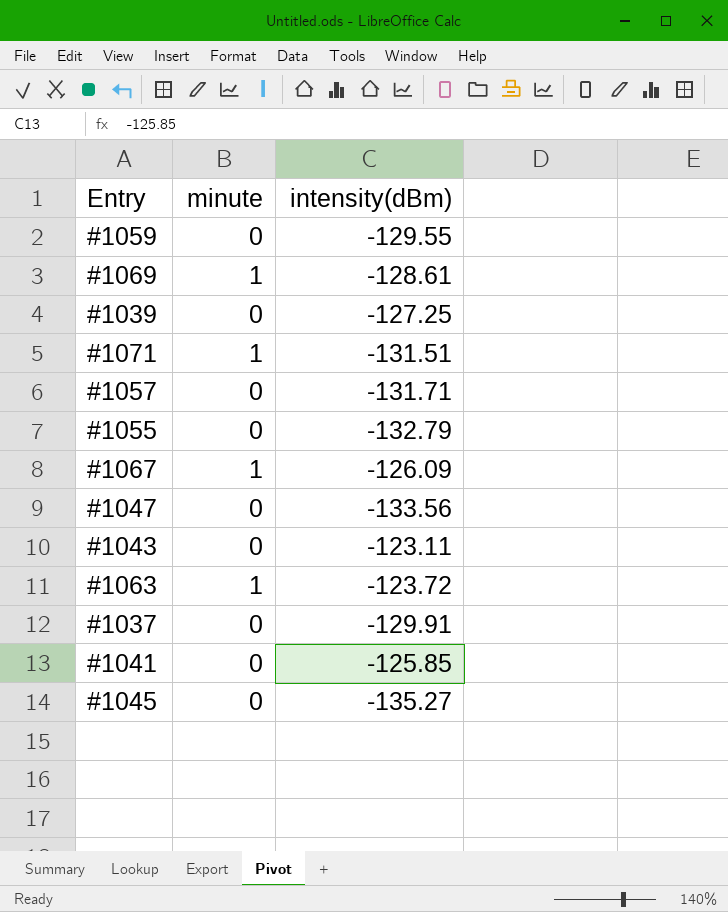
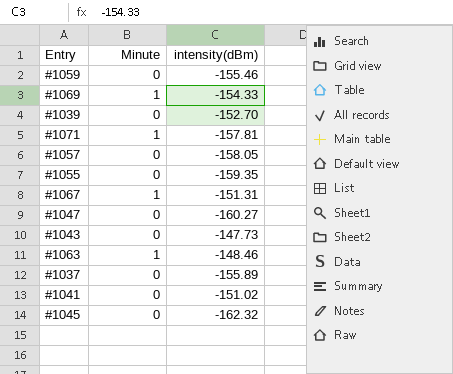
column name: minute -> Minute
#1059 | intensity(dBm): -129.55 -> -155.46
#1069 | intensity(dBm): -128.61 -> -154.33
#1039 | intensity(dBm): -127.25 -> -152.70
#1071 | intensity(dBm): -131.51 -> -157.81
#1057 | intensity(dBm): -131.71 -> -158.05
#1055 | intensity(dBm): -132.79 -> -159.35
#1067 | intensity(dBm): -126.09 -> -151.31
#1047 | intensity(dBm): -133.56 -> -160.27
#1043 | intensity(dBm): -123.11 -> -147.73
#1063 | intensity(dBm): -123.72 -> -148.46
#1037 | intensity(dBm): -129.91 -> -155.89
#1041 | intensity(dBm): -125.85 -> -151.02
#1045 | intensity(dBm): -135.27 -> -162.32

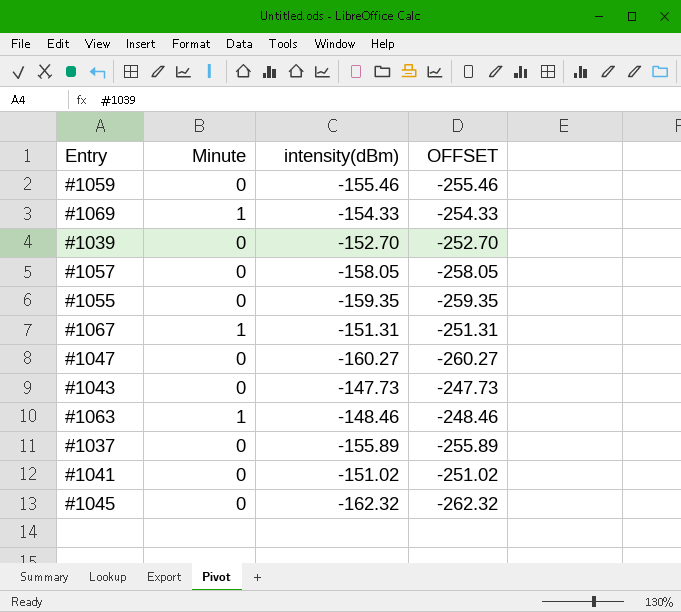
column OFFSET | formula: none -> [intensity(dBm)] - 100
row #1071: 1 | -157.81 -> none

